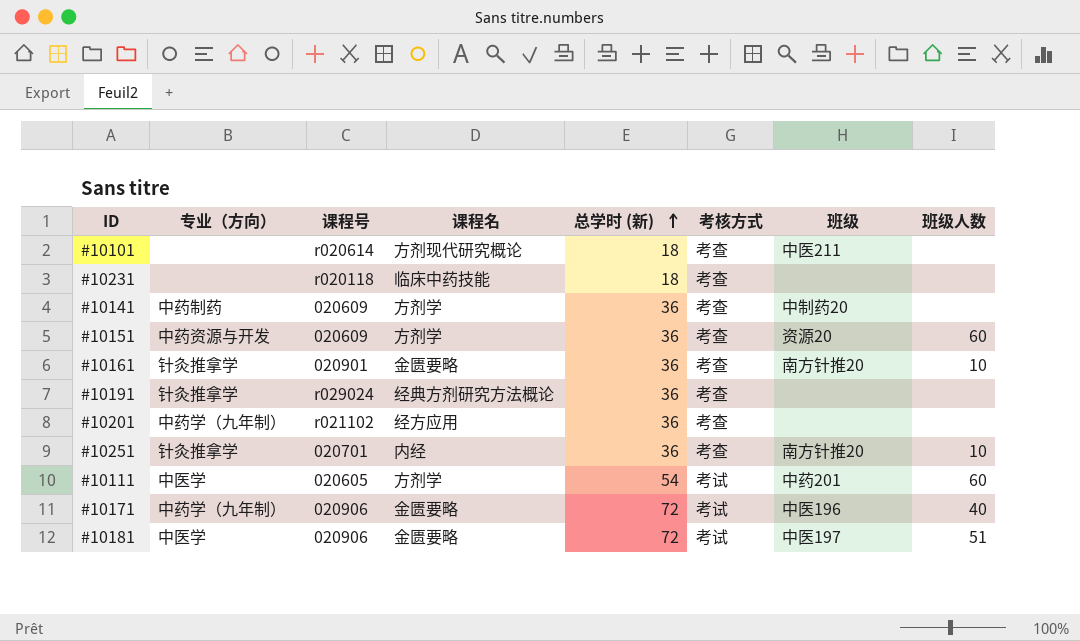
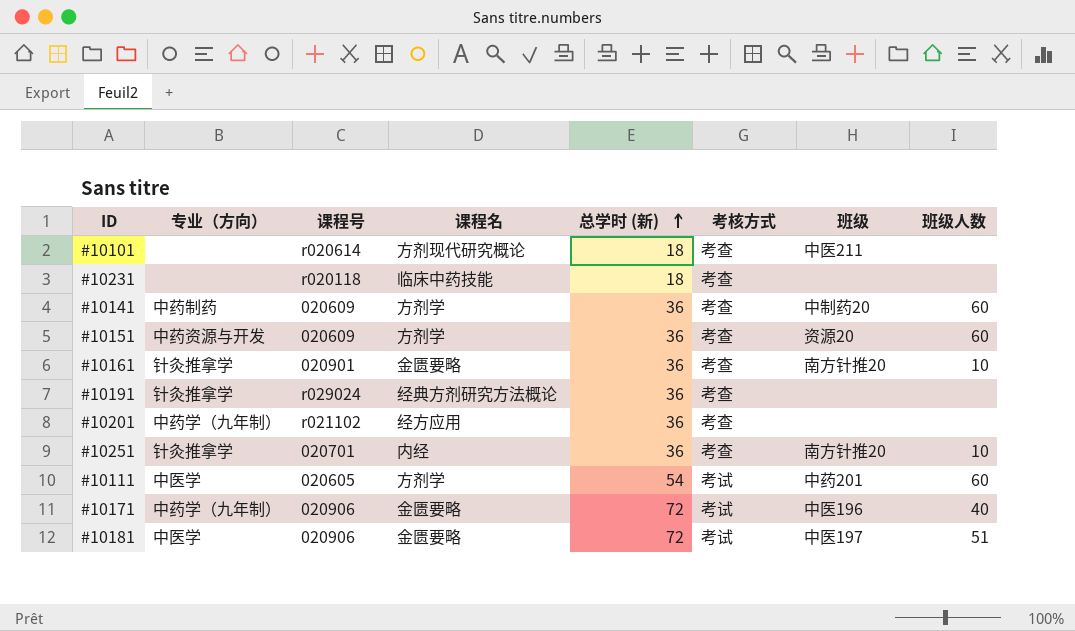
#10141 | 班级人数: none -> 60

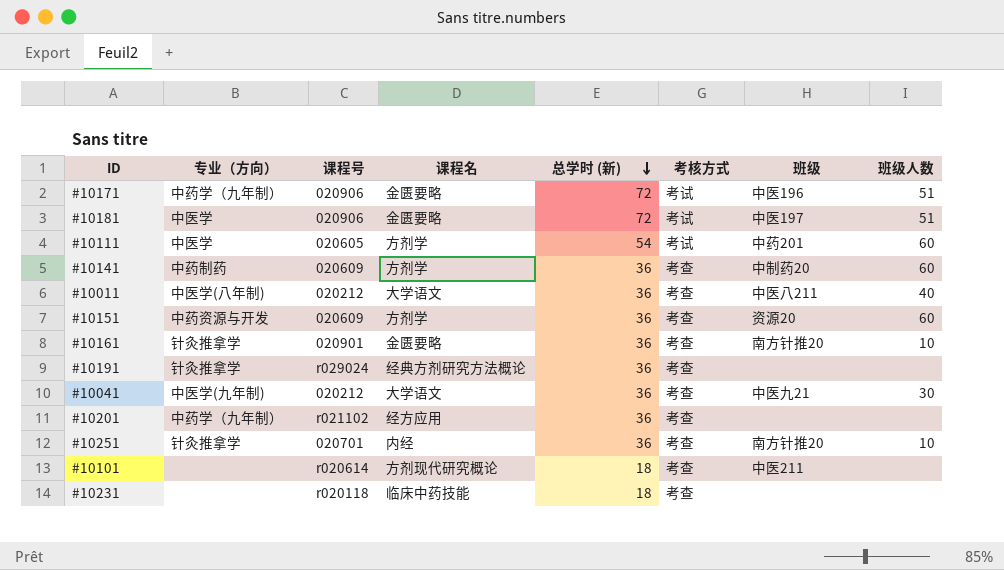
row order: 总学时 (新) ascending -> 总学时 (新) descending
#10171 | 班级人数: 40 -> 51
row #10011: none -> 中医学(八年制) | 020212 | 大学语文 | 36 | 考查 | 中医八211 | 40
row #10041: none -> 中医学(九年制) | 020212 | 大学语文 | 36 | 考查 | 中医九21 | 30

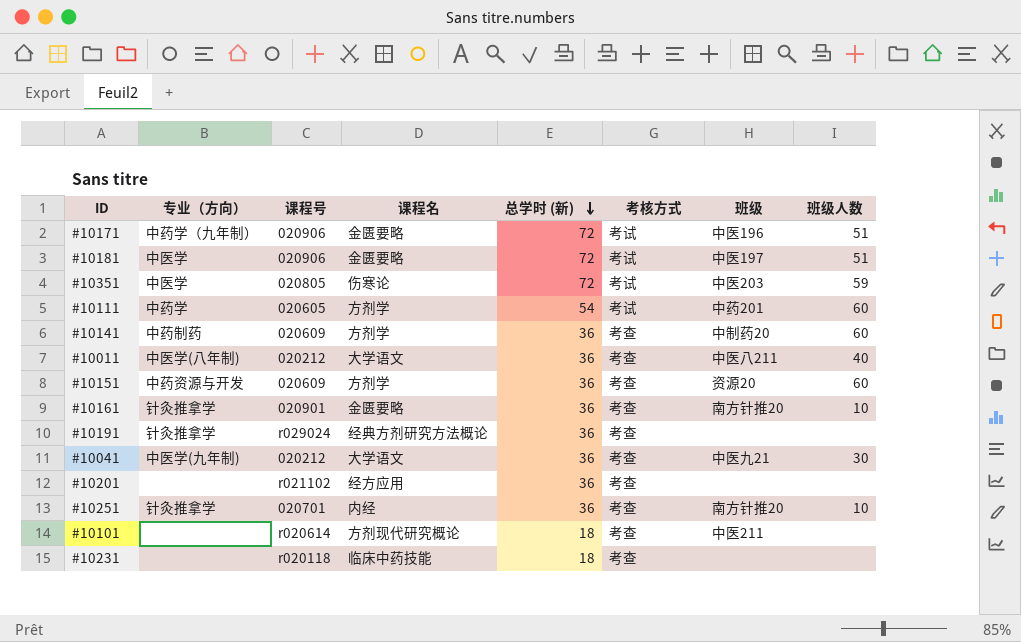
row #10351: none -> 中医学 | 020805 | 伤寒论 | 72 | 考试 | 中医203 | 59
#10111 | 专业（方向）: 中医学 -> 中药学
#10201 | 专业（方向）: 中药学（九年制） -> none

